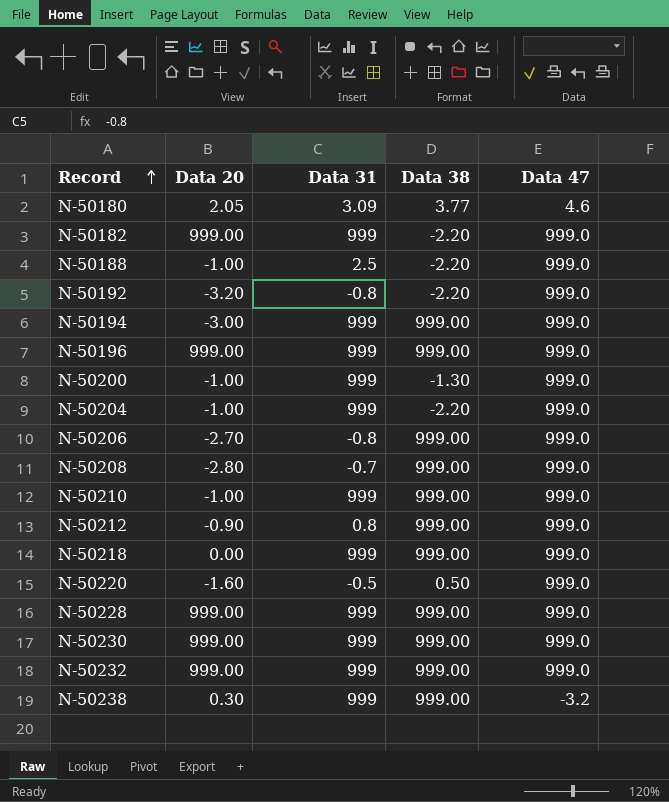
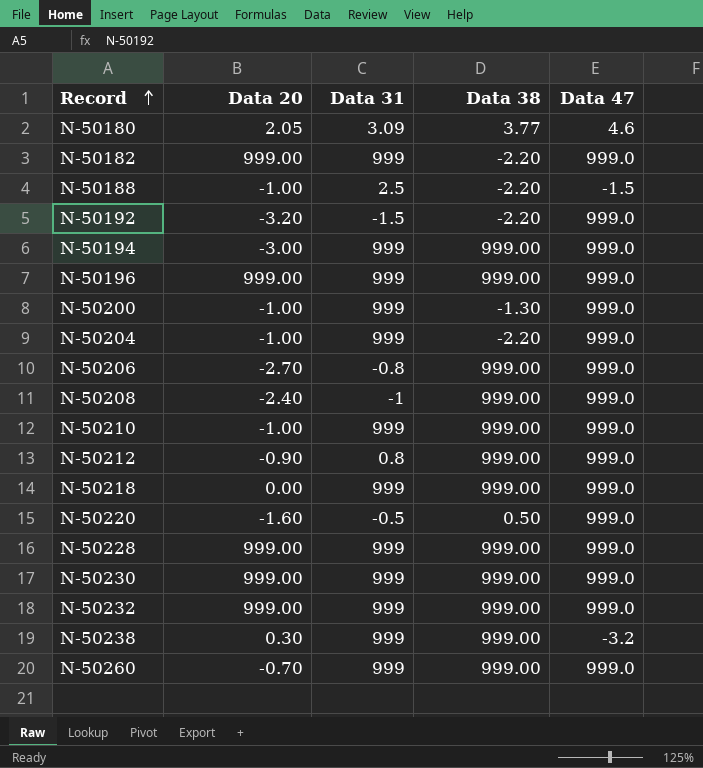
N-50188 | Data 47: 999.0 -> -1.5
N-50192 | Data 31: -0.8 -> -1.5
N-50208 | Data 20: -2.80 -> -2.40
N-50208 | Data 31: -0.7 -> -1
row N-50260: none -> -0.70 | 999 | 999.00 | 999.0

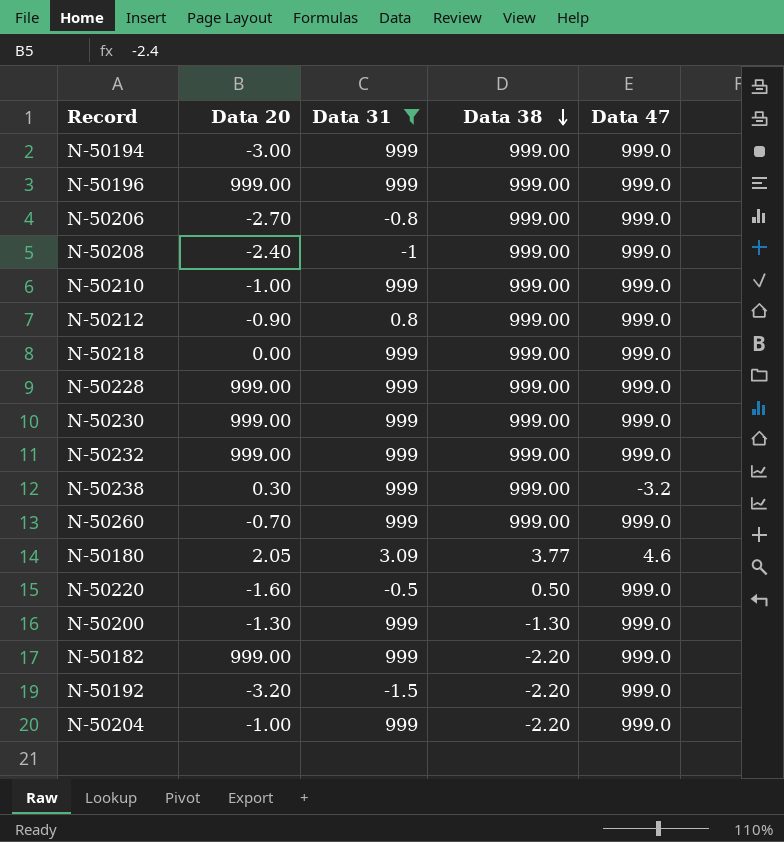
filter: none -> Data 31 != 2.5
row order: Record ascending -> Data 38 descending
N-50200 | Data 20: -1.00 -> -1.30

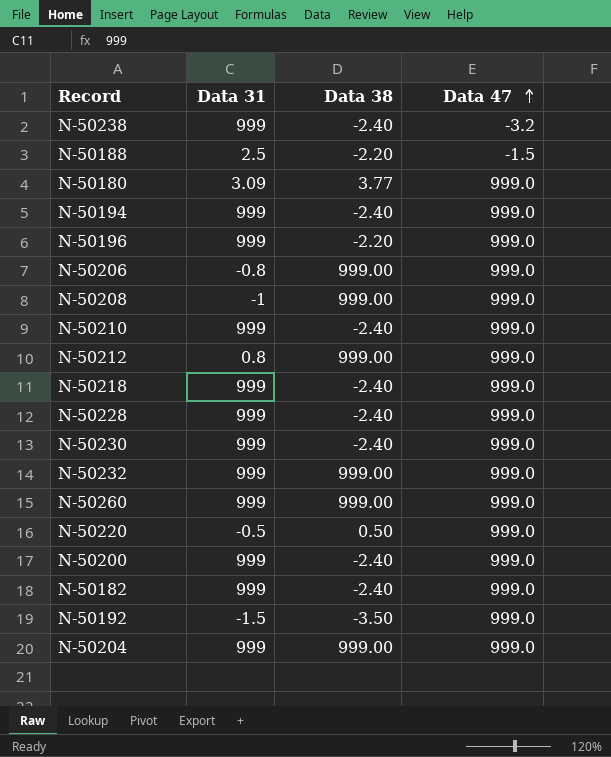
filter: Data 31 != 2.5 -> none
row order: Data 38 descending -> Data 47 ascending
column Data 20 | position: 2 -> none
N-50238 | Data 38: 999.00 -> -2.40
N-50180 | Data 47: 4.6 -> 999.0
N-50194 | Data 38: 999.00 -> -2.40
N-50196 | Data 38: 999.00 -> -2.20
N-50210 | Data 38: 999.00 -> -2.40
N-50218 | Data 38: 999.00 -> -2.40
N-50228 | Data 38: 999.00 -> -2.40
N-50230 | Data 38: 999.00 -> -2.40
N-50200 | Data 38: -1.30 -> -2.40
N-50182 | Data 38: -2.20 -> -2.40
N-50192 | Data 38: -2.20 -> -3.50
N-50204 | Data 38: -2.20 -> 999.00

